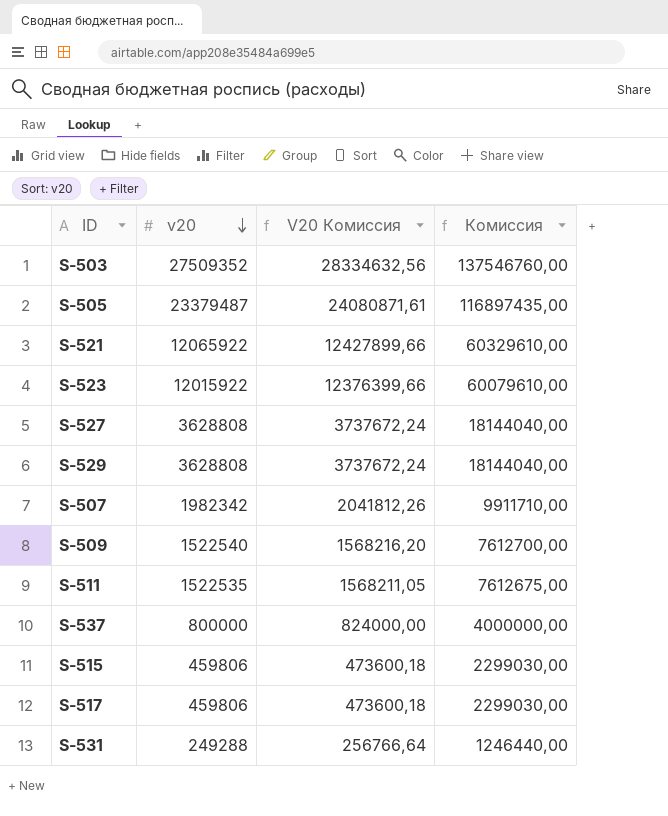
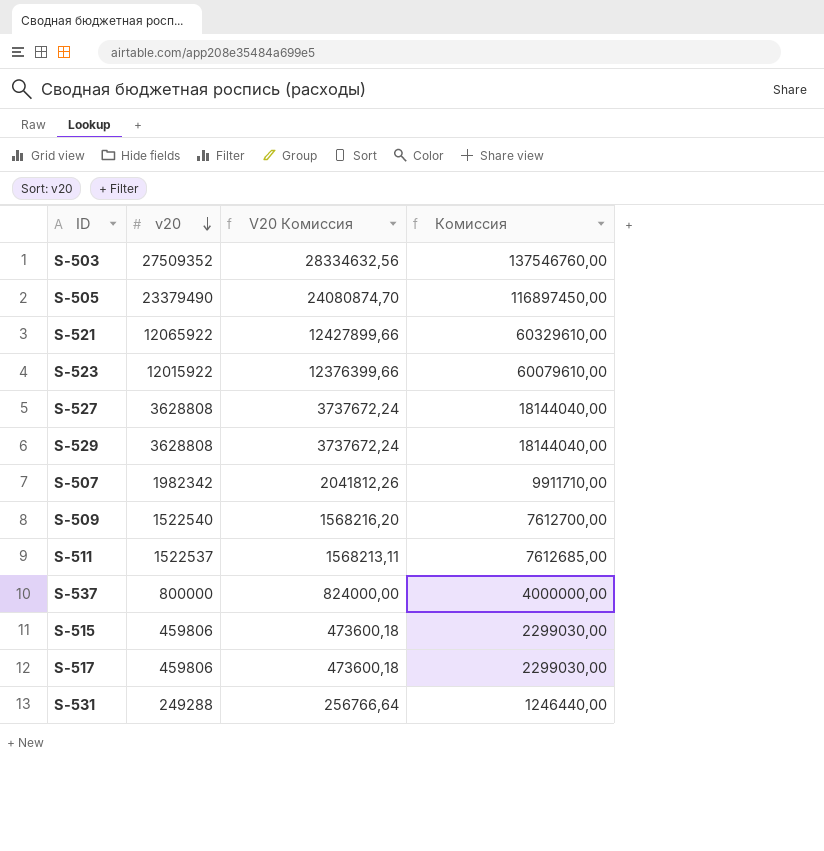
S-505 | v20: 23379487 -> 23379490
S-505 | V20 Комиссия: 24080871,61 -> 24080874,70
S-505 | Комиссия: 116897435,00 -> 116897450,00
S-511 | v20: 1522535 -> 1522537
S-511 | V20 Комиссия: 1568211,05 -> 1568213,11
S-511 | Комиссия: 7612675,00 -> 7612685,00

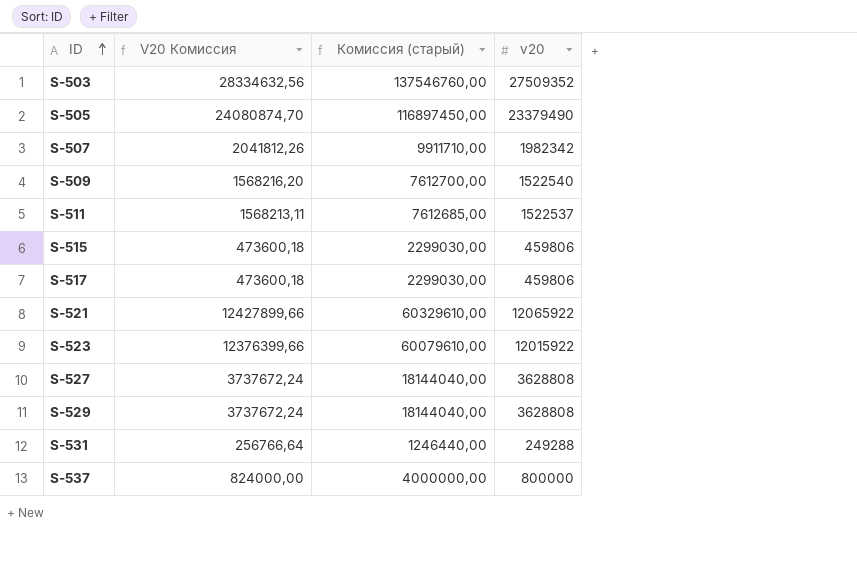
row order: v20 descending -> ID ascending
column name: Комиссия -> Комиссия (старый)
column v20 | position: 2 -> 4

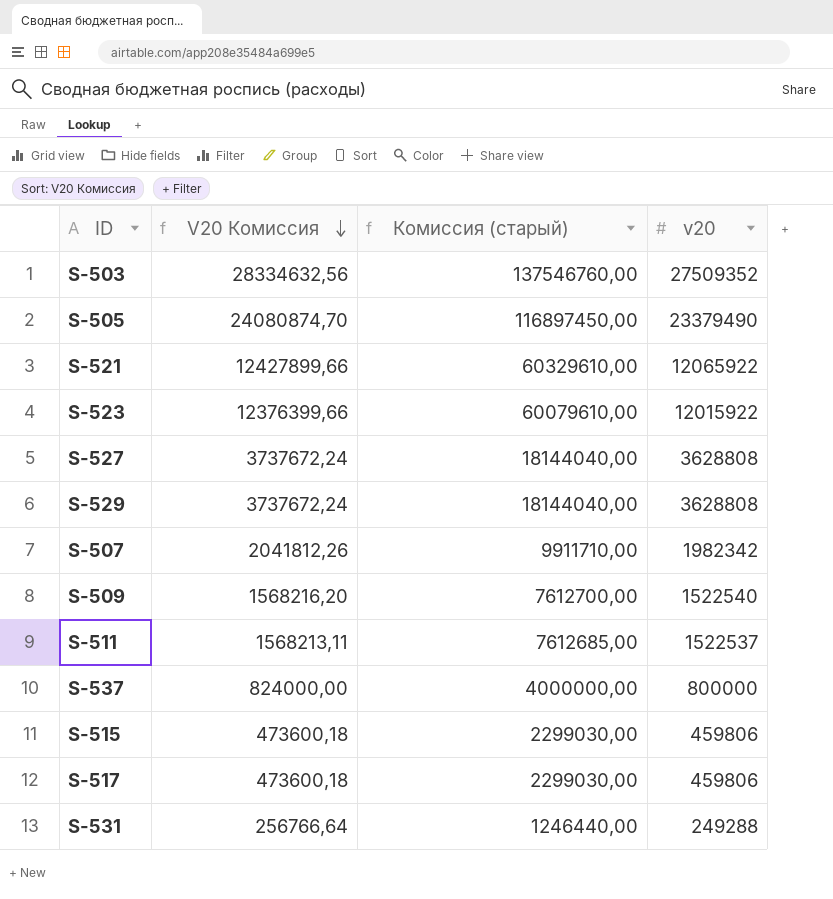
row order: ID ascending -> V20 Комиссия descending

